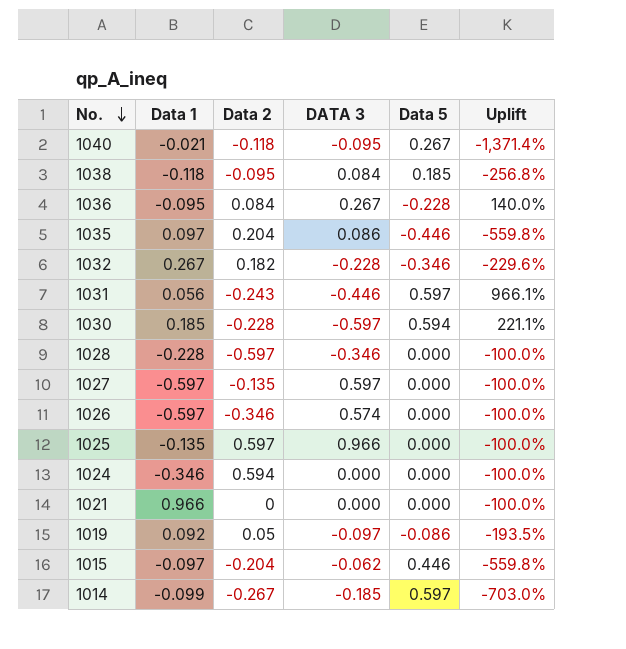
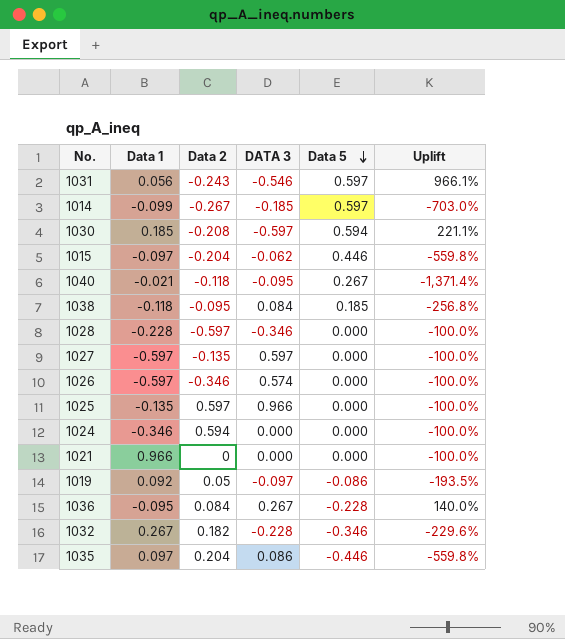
row order: No. descending -> Data 5 descending
1031 | DATA 3: -0.446 -> -0.546
1030 | Data 2: -0.228 -> -0.208

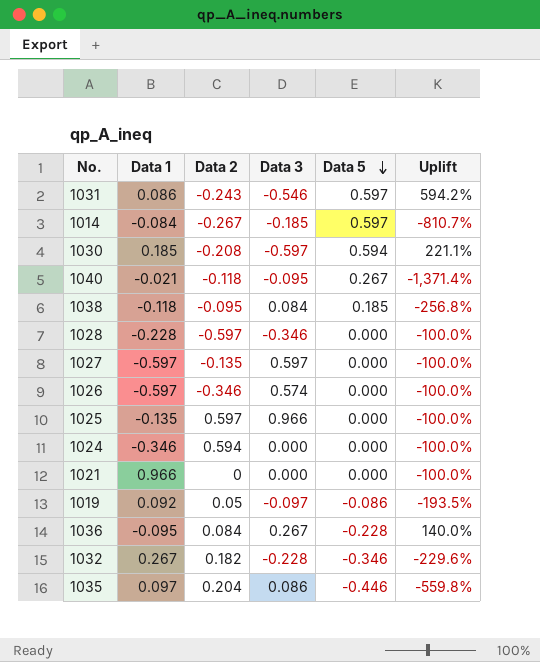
column name: DATA 3 -> Data 3
row 1015: -0.097 | -0.204 | -0.062 | 0.446 | -559.8% -> none
1031 | Data 1: 0.056 -> 0.086
1031 | Uplift: 966.1% -> 594.2%
1014 | Data 1: -0.099 -> -0.084
1014 | Uplift: -703.0% -> -810.7%

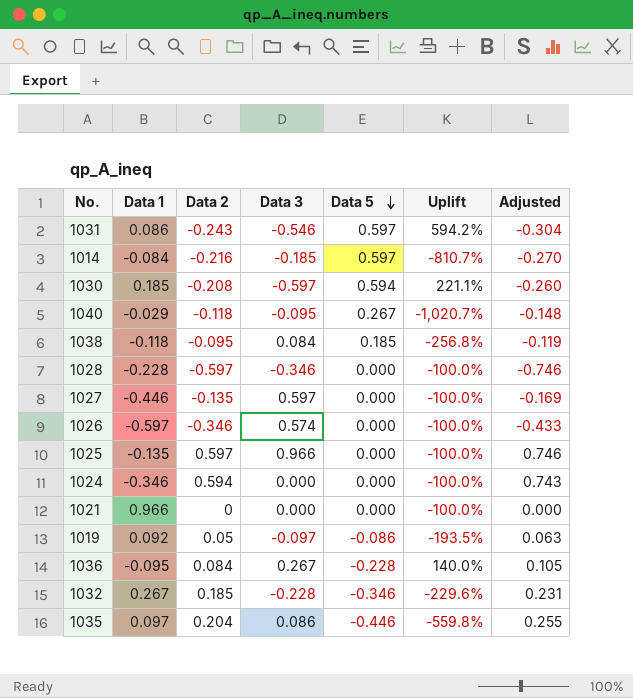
column Adjusted | formula: none -> [Data 2] * 1.25
1014 | Data 2: -0.267 -> -0.216
1040 | Data 1: -0.021 -> -0.029
1040 | Uplift: -1,371.4% -> -1,020.7%
1027 | Data 1: -0.597 -> -0.446
1032 | Data 2: 0.182 -> 0.185

